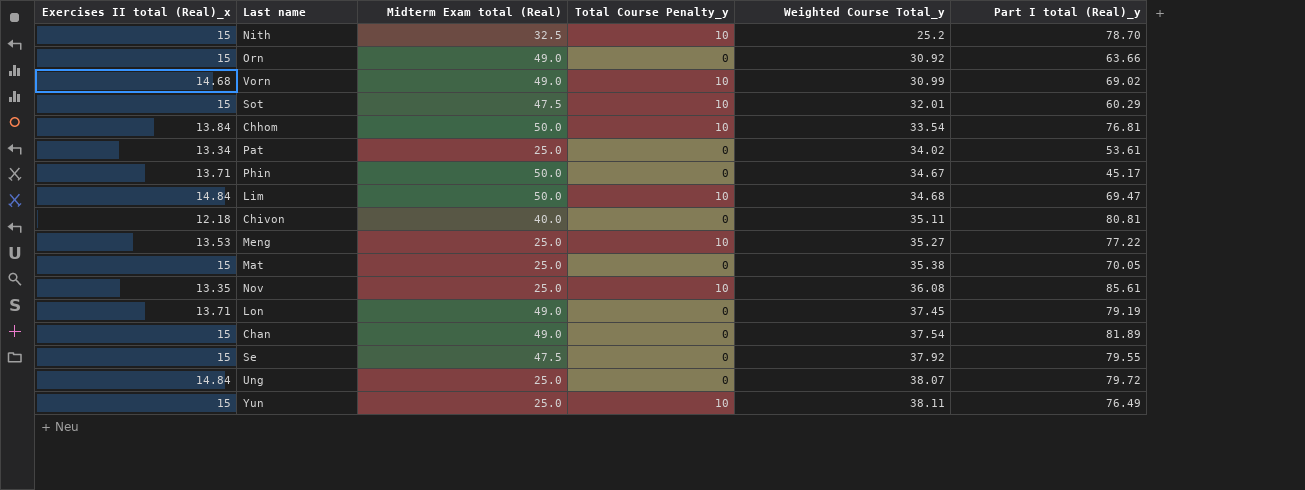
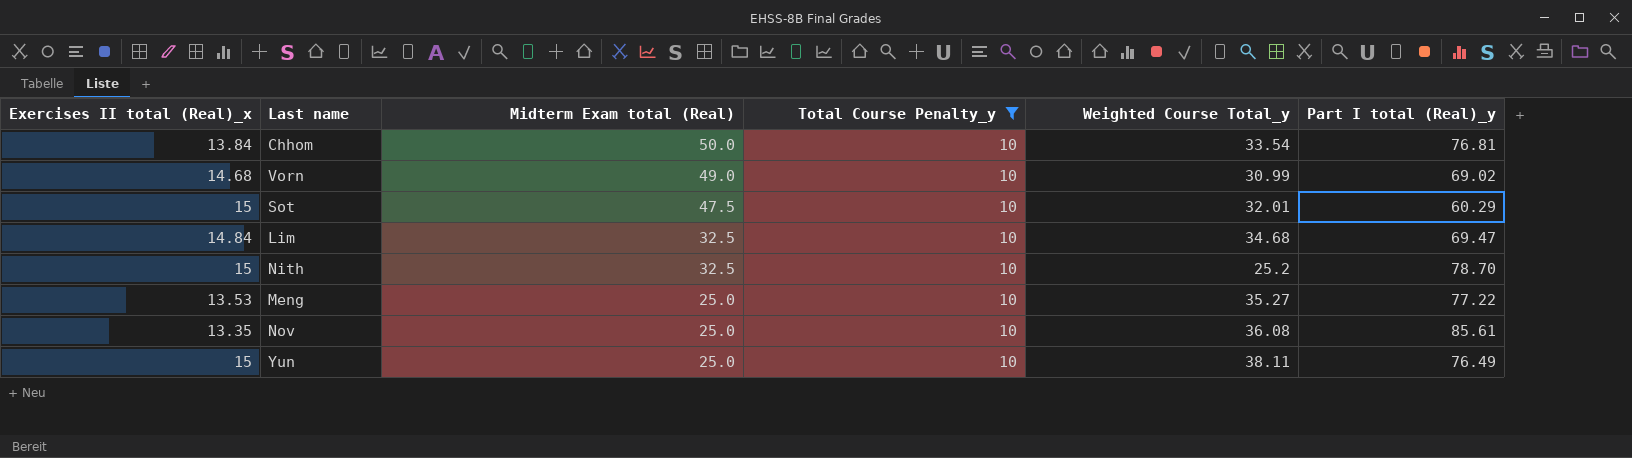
filter: none -> Total Course Penalty_y = 10
row order: Weighted Course Total_y ascending -> Midterm Exam total (Real) descending
Lim | Midterm Exam total (Real): 50.0 -> 32.5

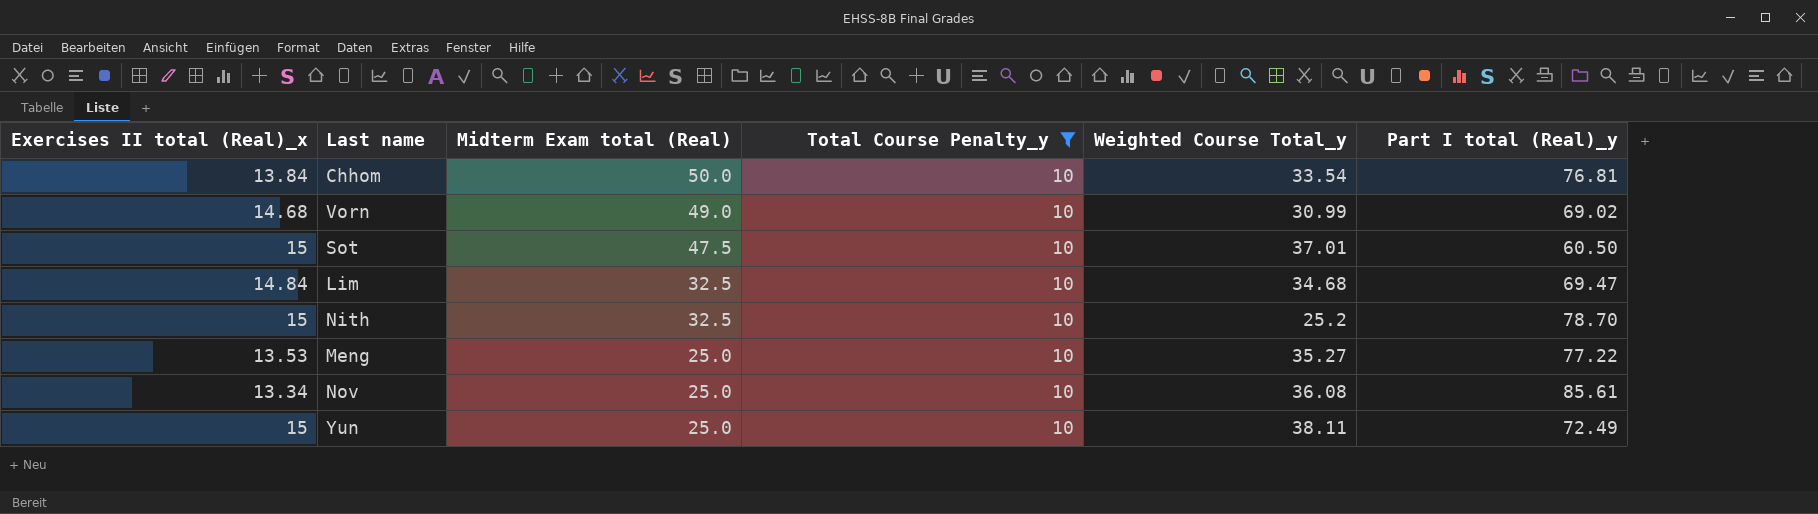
Sot | Weighted Course Total_y: 32.01 -> 37.01
Sot | Part I total (Real)_y: 60.29 -> 60.50
Nov | Exercises II total (Real)_x: 13.35 -> 13.34
Yun | Part I total (Real)_y: 76.49 -> 72.49

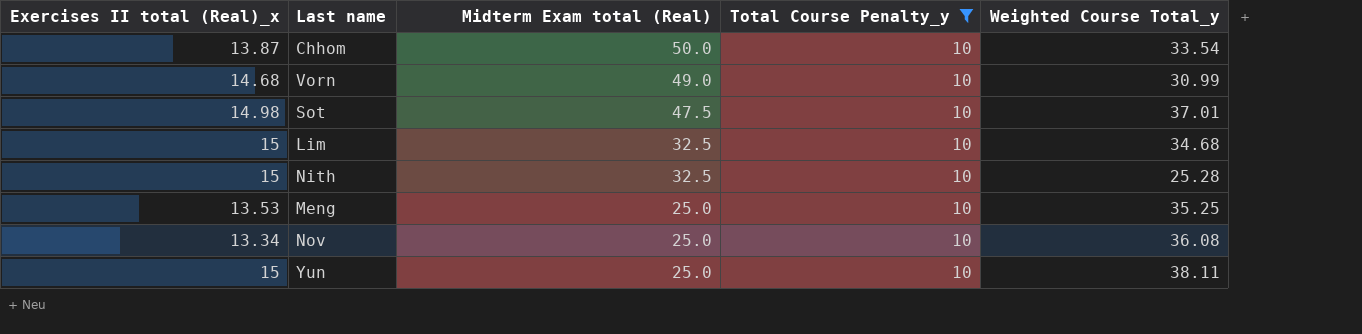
column Part I total (Real)_y | position: 6 -> none
Chhom | Exercises II total (Real)_x: 13.84 -> 13.87
Sot | Exercises II total (Real)_x: 15 -> 14.98
Lim | Exercises II total (Real)_x: 14.84 -> 15
Nith | Weighted Course Total_y: 25.2 -> 25.28
Meng | Weighted Course Total_y: 35.27 -> 35.25

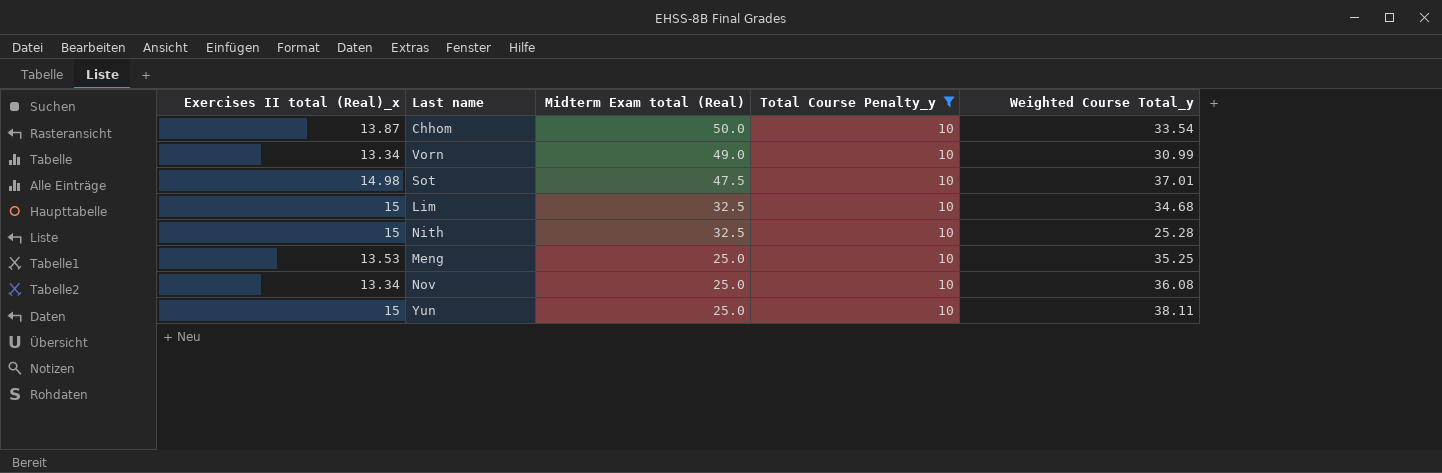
Vorn | Exercises II total (Real)_x: 14.68 -> 13.34

